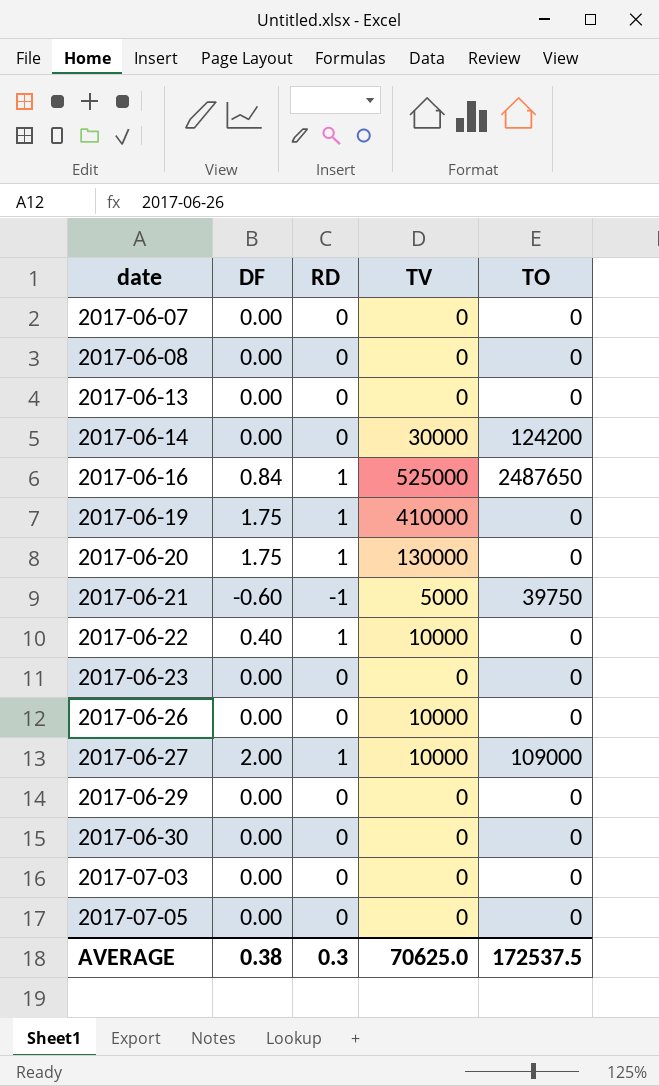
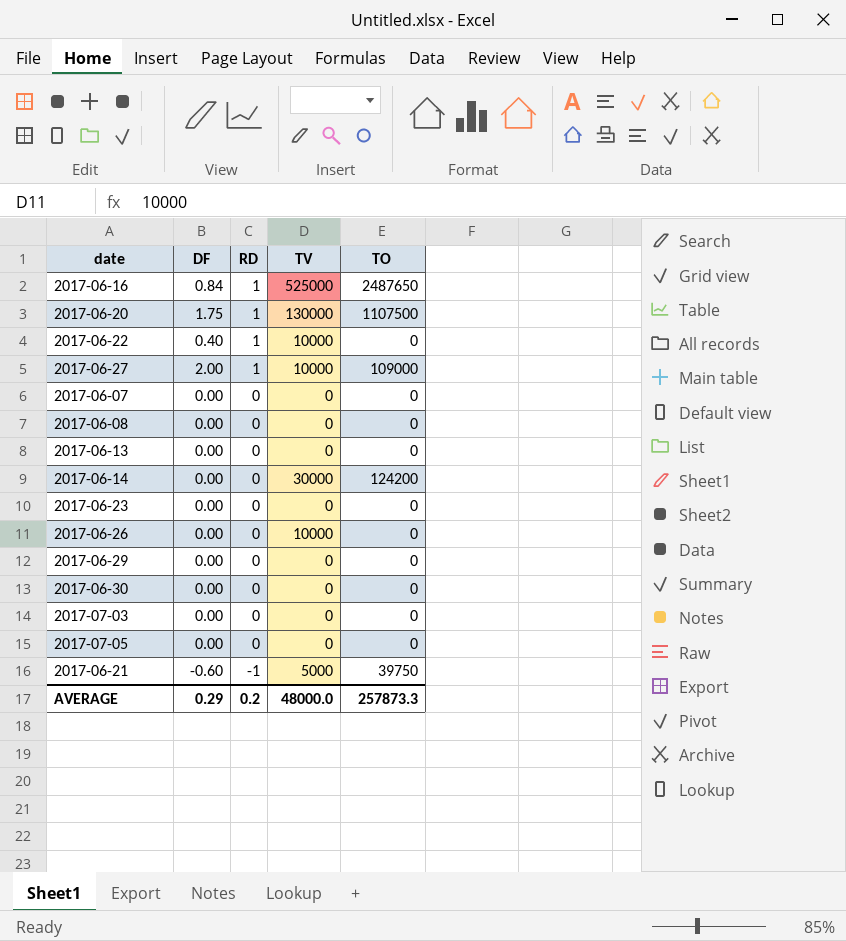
row order: date ascending -> RD descending
row 2017-06-19: 1.75 | 1 | 410000 | 0 -> none
2017-06-20 | TO: 0 -> 1107500
AVERAGE | DF: 0.38 -> 0.29
AVERAGE | RD: 0.3 -> 0.2
AVERAGE | TV: 70625.0 -> 48000.0
AVERAGE | TO: 172537.5 -> 257873.3

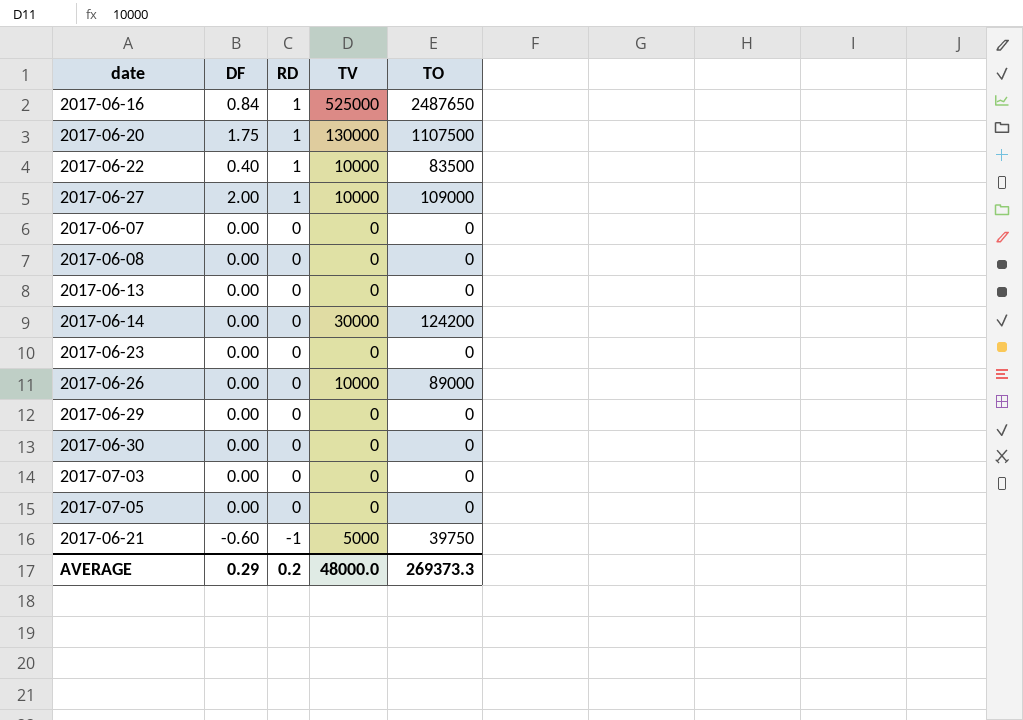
2017-06-22 | TO: 0 -> 83500
2017-06-26 | TO: 0 -> 89000
AVERAGE | TO: 257873.3 -> 269373.3

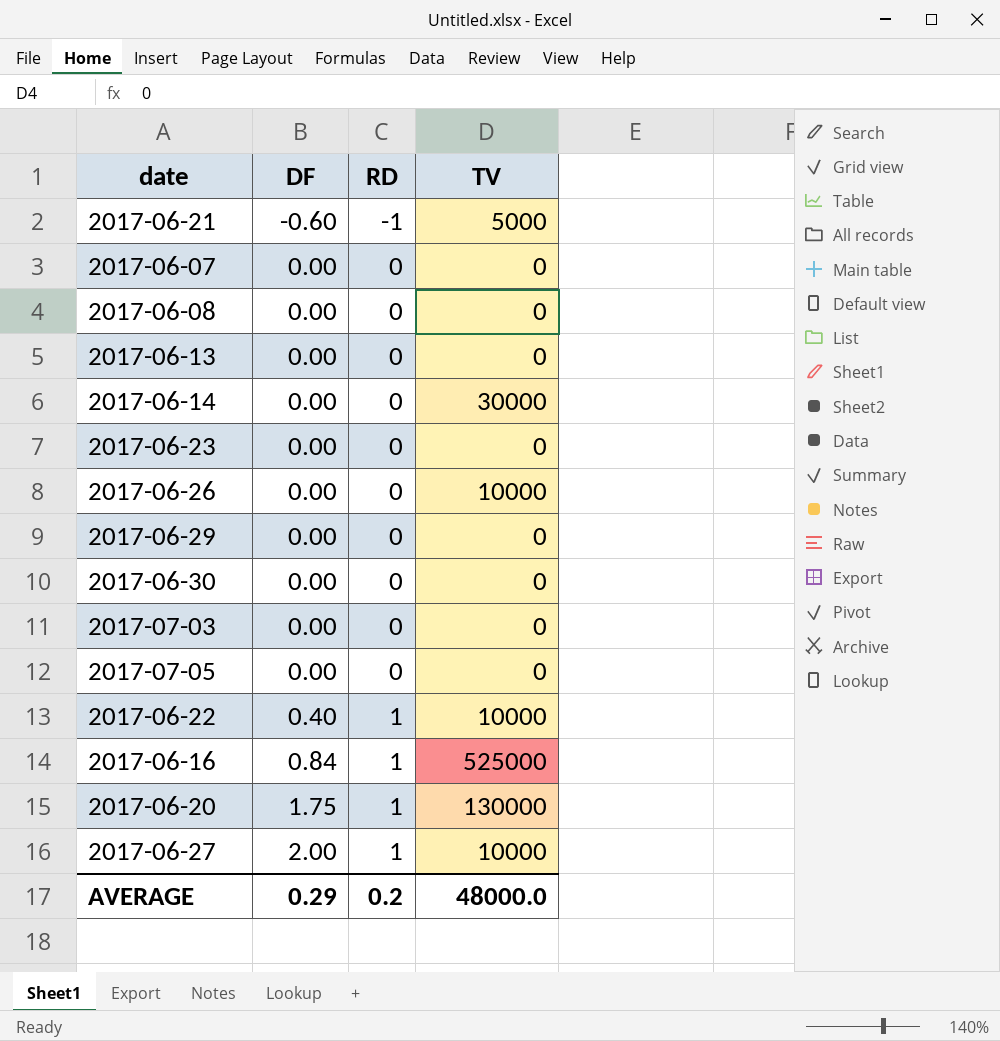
row order: RD descending -> DF ascending
column TO | position: 5 -> none

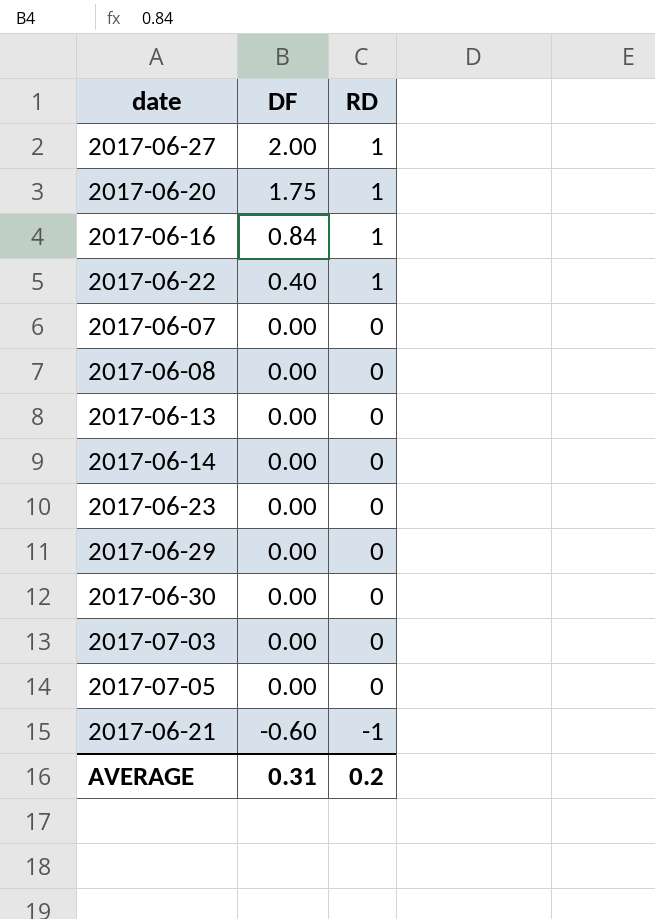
row order: DF ascending -> DF descending
column TV | position: 4 -> none
row 2017-06-26: 0.00 | 0 | 10000 -> none
AVERAGE | DF: 0.29 -> 0.31

